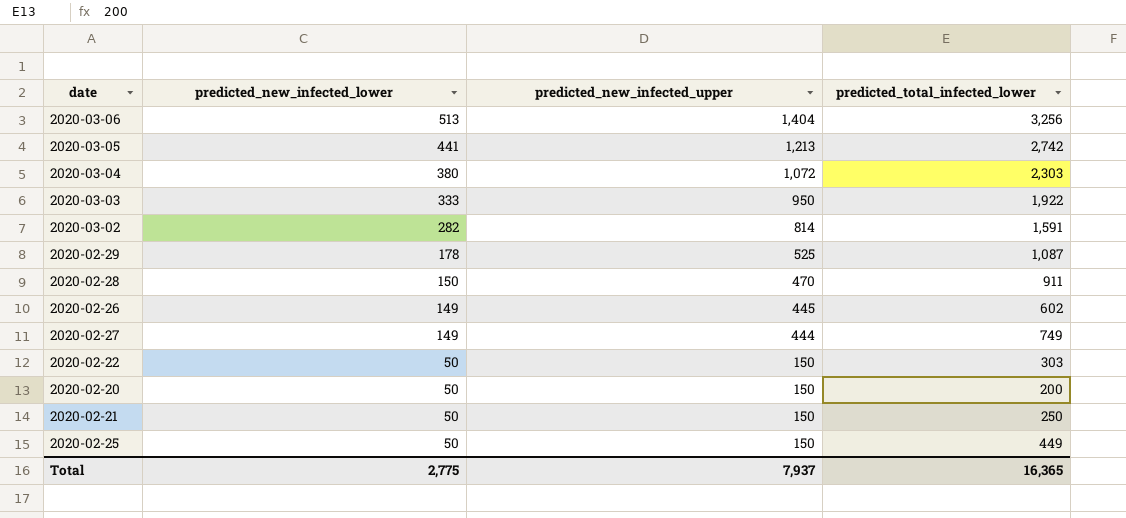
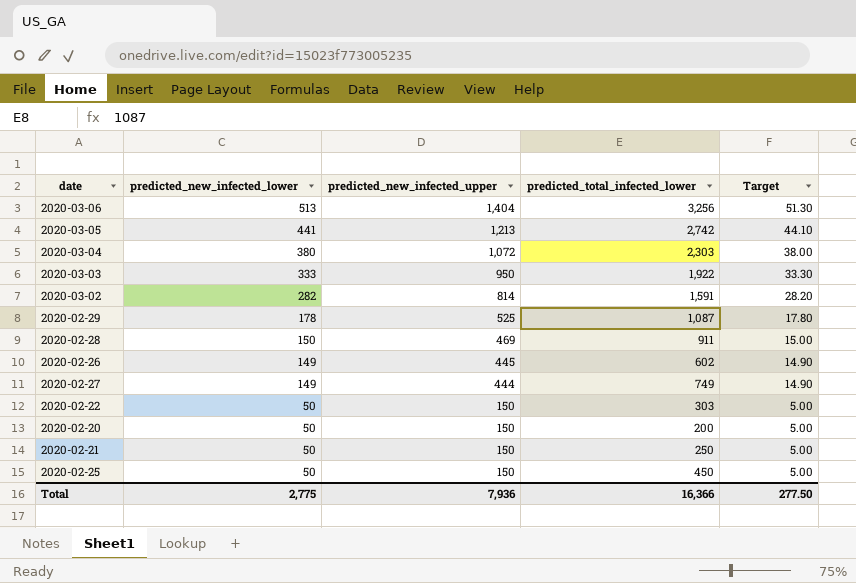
column Target | formula: none -> [predicted_new_infected_lower] * 0.1
2020-02-28 | predicted_new_infected_upper: 470 -> 469
2020-02-25 | predicted_total_infected_lower: 449 -> 450
Total | predicted_new_infected_upper: 7,937 -> 7,936
Total | predicted_total_infected_lower: 16,365 -> 16,366

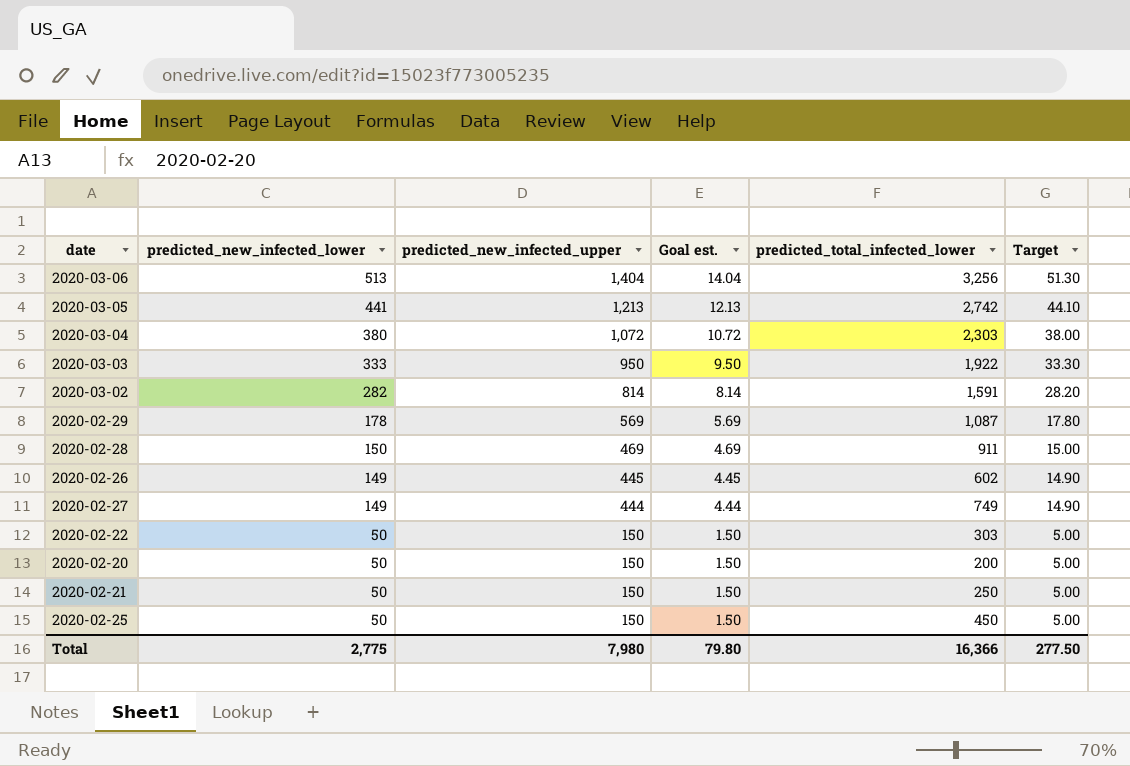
column Goal est. | formula: none -> [predicted_new_infected_upper] * 0.01
2020-02-29 | predicted_new_infected_upper: 525 -> 569
Total | predicted_new_infected_upper: 7,936 -> 7,980

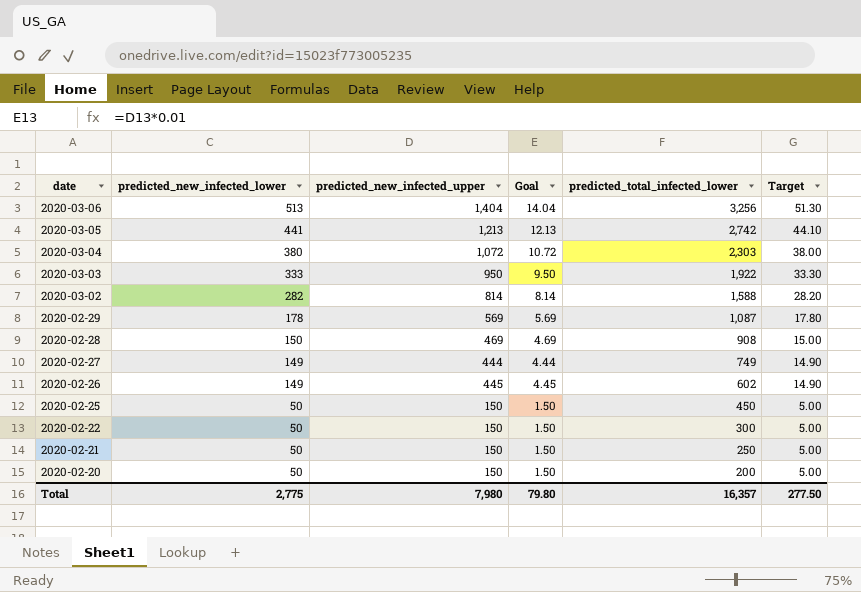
row order: predicted_new_infected_lower descending -> date descending
column name: Goal est. -> Goal
2020-03-02 | predicted_total_infected_lower: 1,591 -> 1,588
2020-02-28 | predicted_total_infected_lower: 911 -> 908
2020-02-22 | predicted_total_infected_lower: 303 -> 300
Total | predicted_total_infected_lower: 16,366 -> 16,357

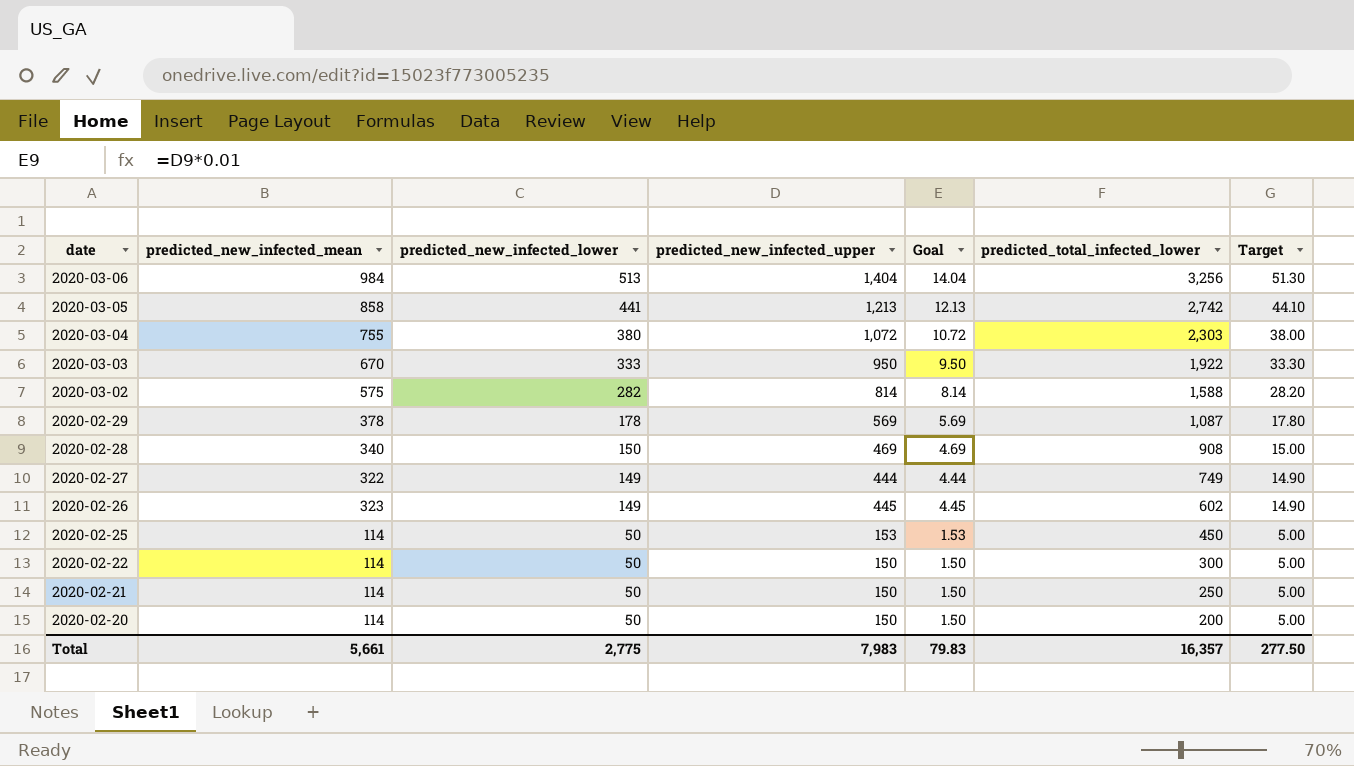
column predicted_new_infected_mean | position: none -> 2
2020-02-25 | predicted_new_infected_upper: 150 -> 153
2020-02-25 | Goal: 1.50 -> 1.53
Total | predicted_new_infected_upper: 7,980 -> 7,983
Total | Goal: 79.80 -> 79.83

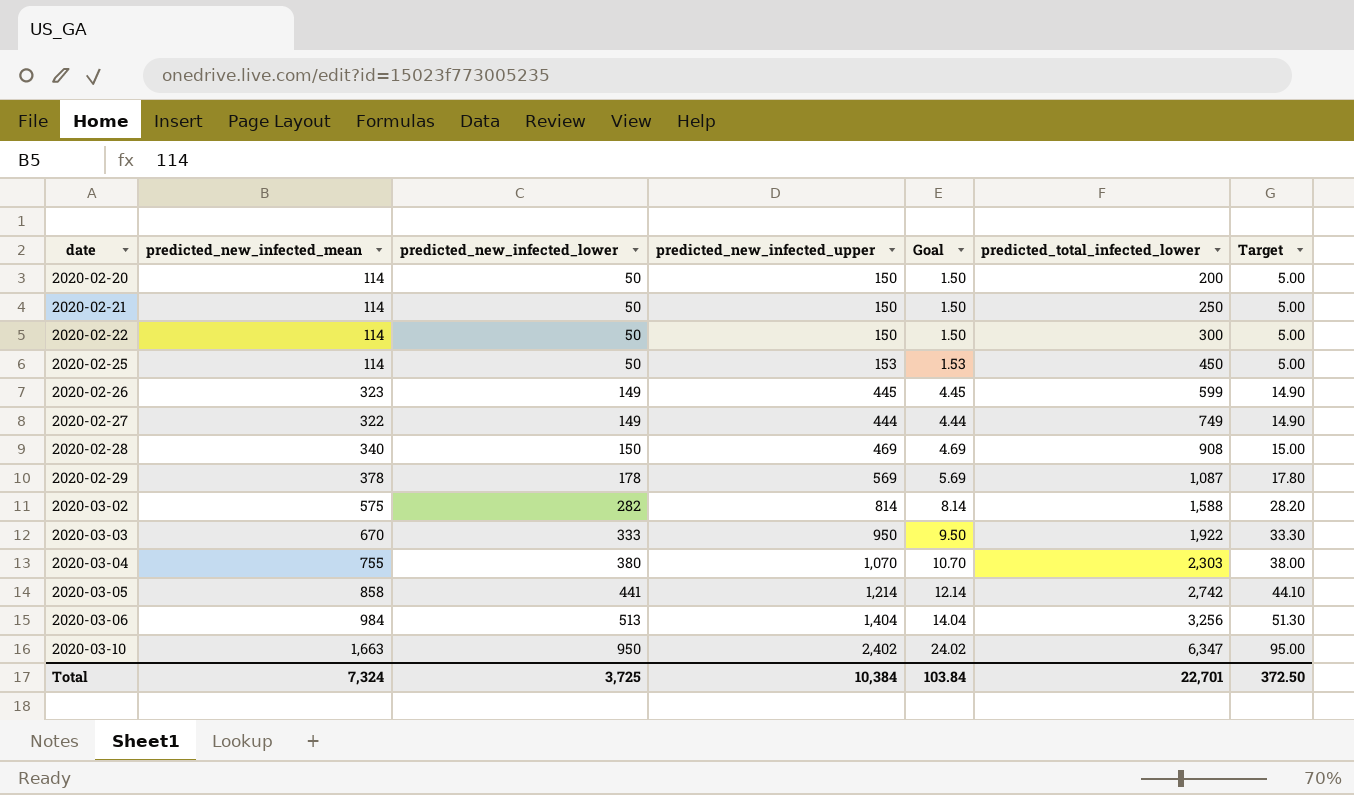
row order: date descending -> date ascending
2020-02-26 | predicted_total_infected_lower: 602 -> 599
2020-03-04 | predicted_new_infected_upper: 1,072 -> 1,070
2020-03-04 | Goal: 10.72 -> 10.70
2020-03-05 | predicted_new_infected_upper: 1,213 -> 1,214
2020-03-05 | Goal: 12.13 -> 12.14
row 2020-03-10: none -> 1,663 | 950 | 2,402 | 24.02 | 6,347 | 95.00
Total | predicted_new_infected_mean: 5,661 -> 7,324
Total | predicted_new_infected_lower: 2,775 -> 3,725
Total | predicted_new_infected_upper: 7,983 -> 10,384
Total | Goal: 79.83 -> 103.84
Total | predicted_total_infected_lower: 16,357 -> 22,701
Total | Target: 277.50 -> 372.50

